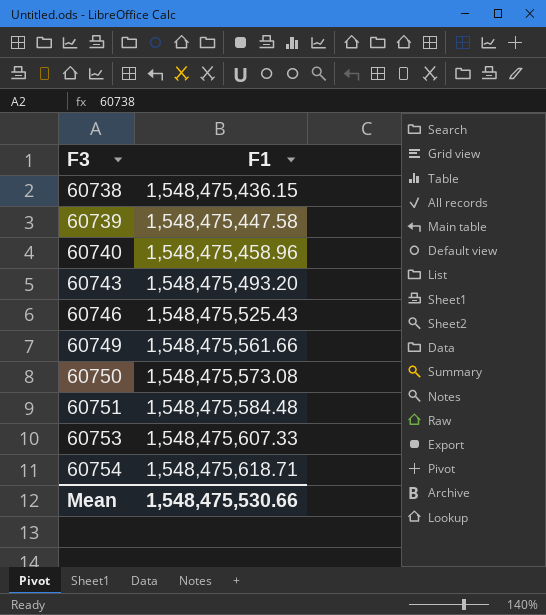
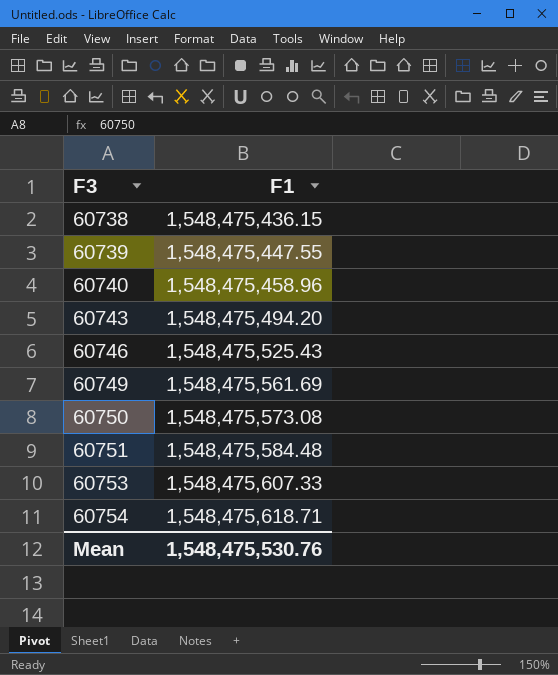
60739 | F1: 1,548,475,447.58 -> 1,548,475,447.55
60743 | F1: 1,548,475,493.20 -> 1,548,475,494.20
60749 | F1: 1,548,475,561.66 -> 1,548,475,561.69
Mean | F1: 1,548,475,530.66 -> 1,548,475,530.76

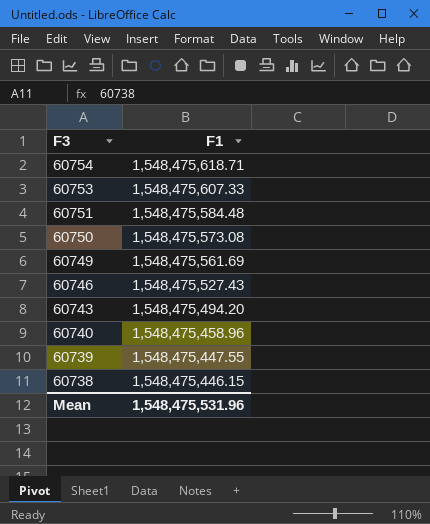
row order: F3 ascending -> F3 descending
60746 | F1: 1,548,475,525.43 -> 1,548,475,527.43
60738 | F1: 1,548,475,436.15 -> 1,548,475,446.15
Mean | F1: 1,548,475,530.76 -> 1,548,475,531.96

